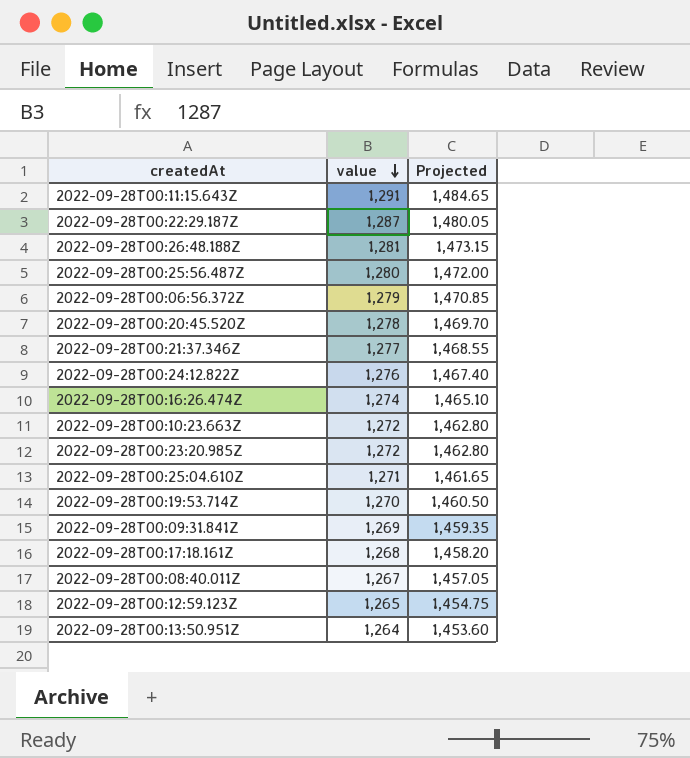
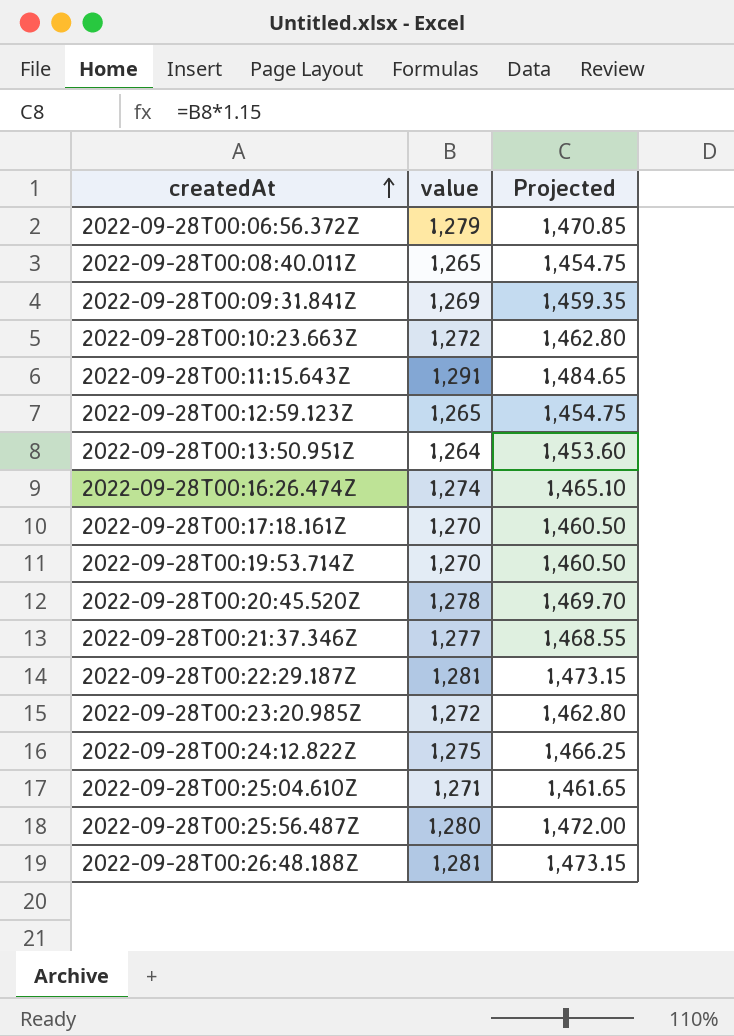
row order: value descending -> createdAt ascending
2022-09-28T00:08:40.011Z | value: 1,267 -> 1,265
2022-09-28T00:08:40.011Z | Projected: 1,457.05 -> 1,454.75
2022-09-28T00:17:18.161Z | value: 1,268 -> 1,270
2022-09-28T00:17:18.161Z | Projected: 1,458.20 -> 1,460.50
2022-09-28T00:22:29.187Z | value: 1,287 -> 1,281
2022-09-28T00:22:29.187Z | Projected: 1,480.05 -> 1,473.15
2022-09-28T00:24:12.822Z | value: 1,276 -> 1,275
2022-09-28T00:24:12.822Z | Projected: 1,467.40 -> 1,466.25

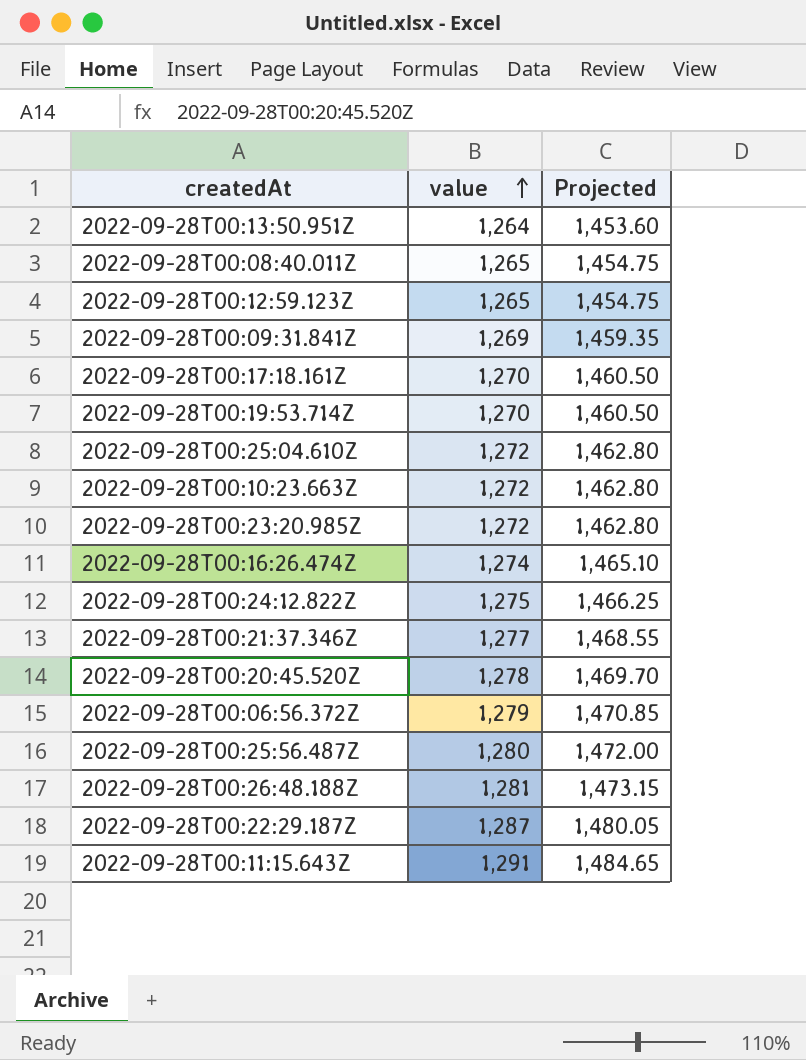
row order: createdAt ascending -> value ascending
2022-09-28T00:25:04.610Z | value: 1,271 -> 1,272
2022-09-28T00:25:04.610Z | Projected: 1,461.65 -> 1,462.80
2022-09-28T00:22:29.187Z | value: 1,281 -> 1,287
2022-09-28T00:22:29.187Z | Projected: 1,473.15 -> 1,480.05

